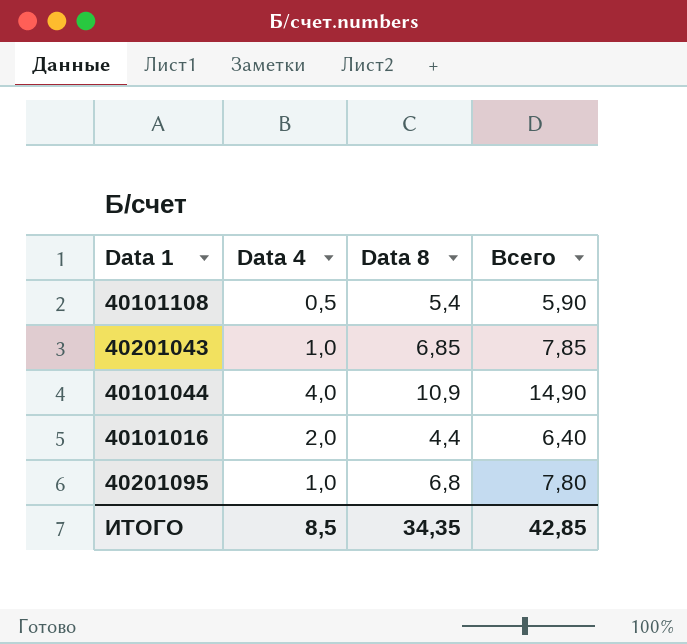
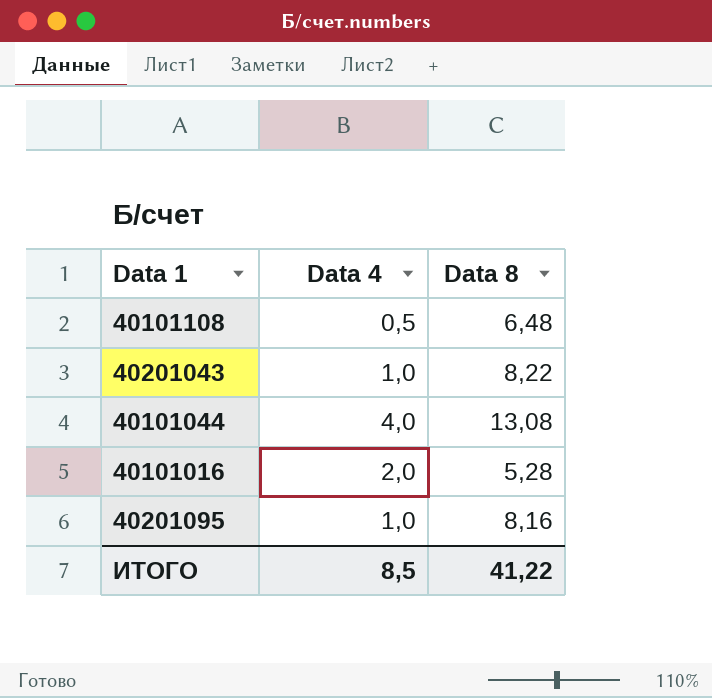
column Всего | formula: [Data 4] + [Data 8] -> none
40101108 | Data 8: 5,4 -> 6,48
40201043 | Data 8: 6,85 -> 8,22
40101044 | Data 8: 10,9 -> 13,08
40101016 | Data 8: 4,4 -> 5,28
40201095 | Data 8: 6,8 -> 8,16
ИТОГО | Data 8: 34,35 -> 41,22

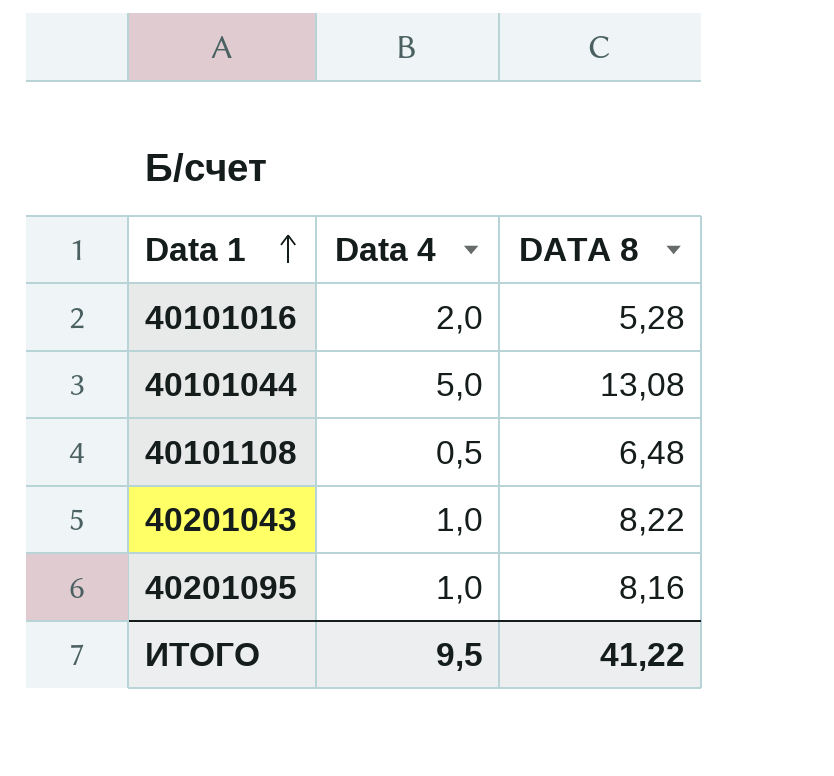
row order: none -> Data 1 ascending
column name: Data 8 -> DATA 8
40101044 | Data 4: 4,0 -> 5,0
ИТОГО | Data 4: 8,5 -> 9,5

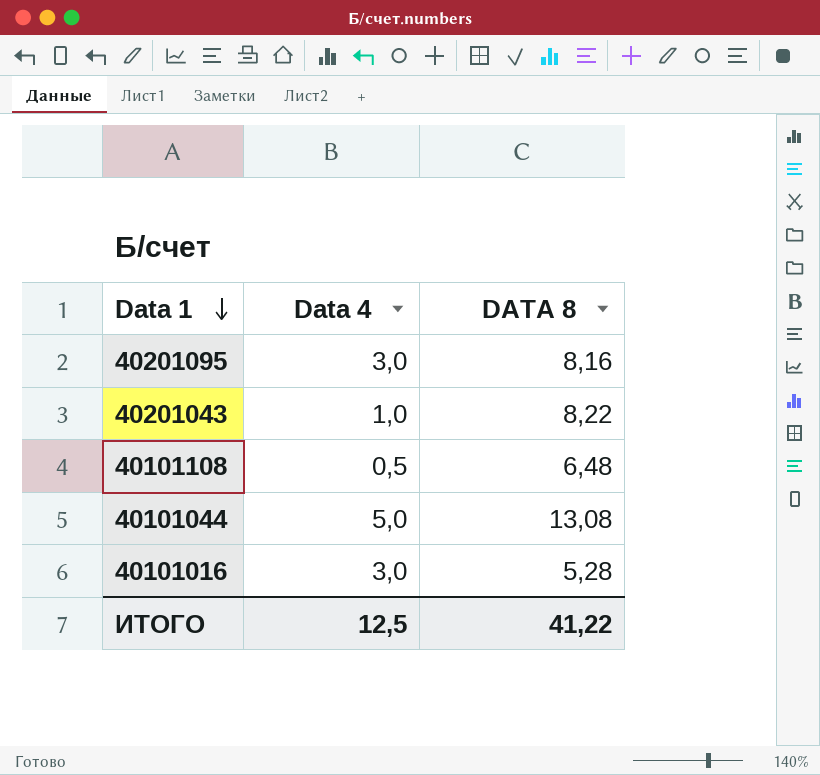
row order: Data 1 ascending -> Data 1 descending
40201095 | Data 4: 1,0 -> 3,0
40101016 | Data 4: 2,0 -> 3,0
ИТОГО | Data 4: 9,5 -> 12,5

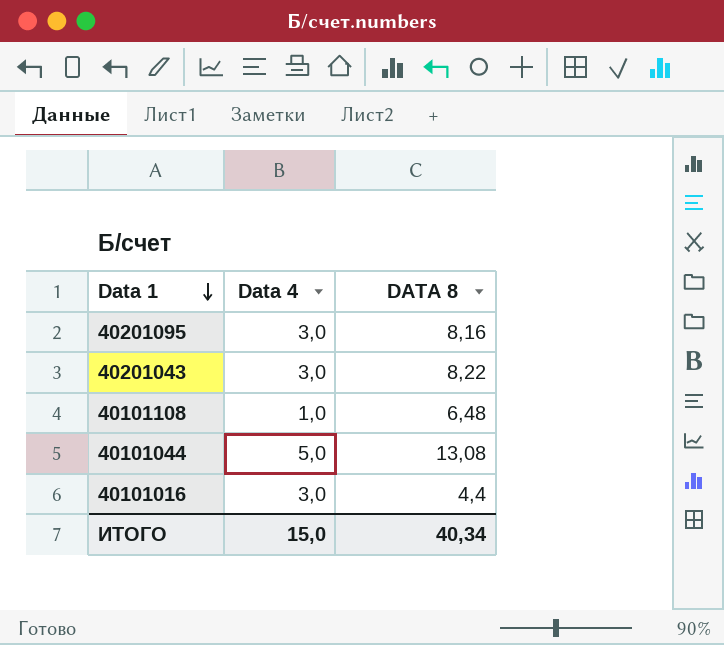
40201043 | Data 4: 1,0 -> 3,0
40101108 | Data 4: 0,5 -> 1,0
40101016 | DATA 8: 5,28 -> 4,4
ИТОГО | Data 4: 12,5 -> 15,0
ИТОГО | DATA 8: 41,22 -> 40,34

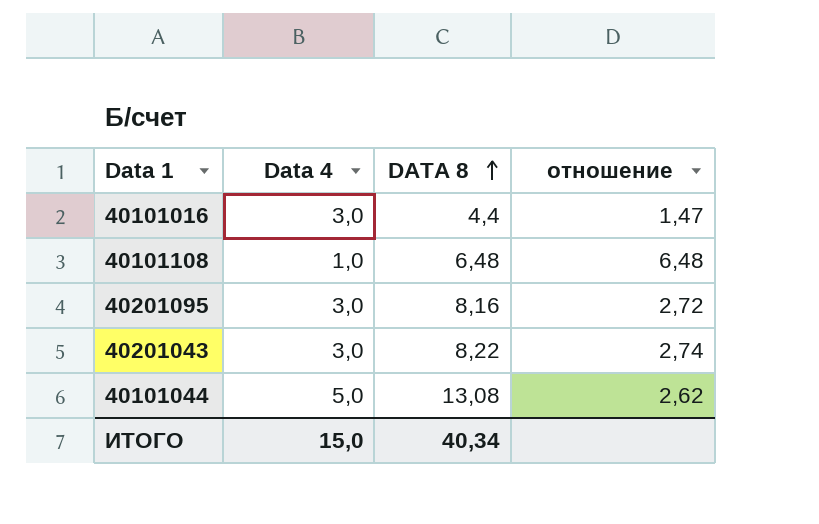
row order: Data 1 descending -> DATA 8 ascending
column отношение | formula: none -> [DATA 8] / [Data 4]

